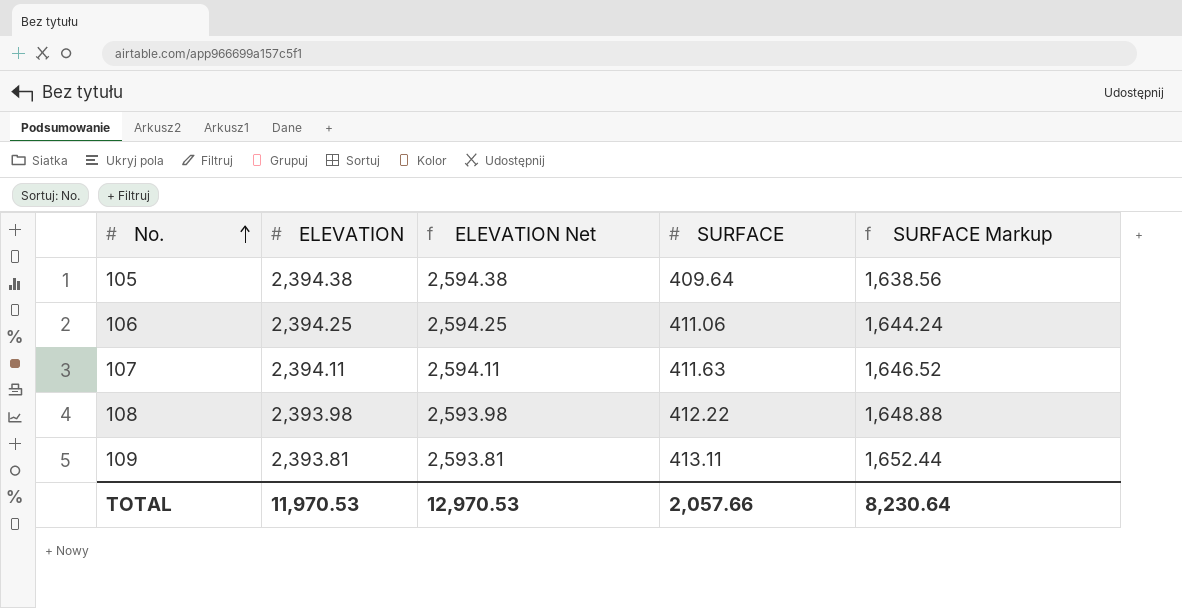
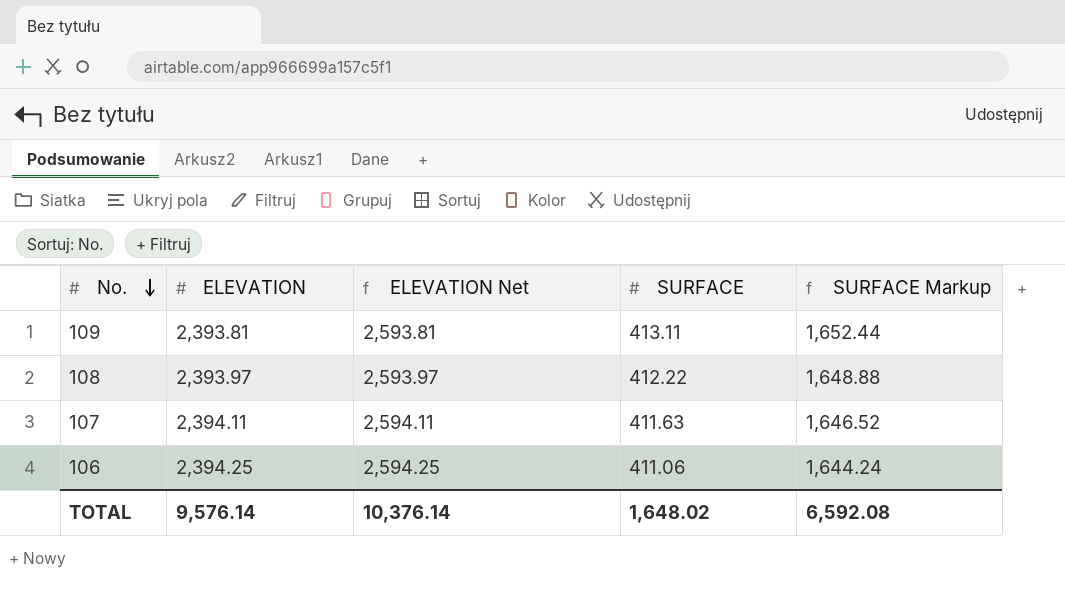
row order: No. ascending -> No. descending
row 105: 2,394.38 | 2,594.38 | 409.64 | 1,638.56 -> none
108 | ELEVATION: 2,393.98 -> 2,393.97
108 | ELEVATION Net: 2,593.98 -> 2,593.97
TOTAL | ELEVATION: 11,970.53 -> 9,576.14
TOTAL | ELEVATION Net: 12,970.53 -> 10,376.14
TOTAL | SURFACE: 2,057.66 -> 1,648.02
TOTAL | SURFACE Markup: 8,230.64 -> 6,592.08

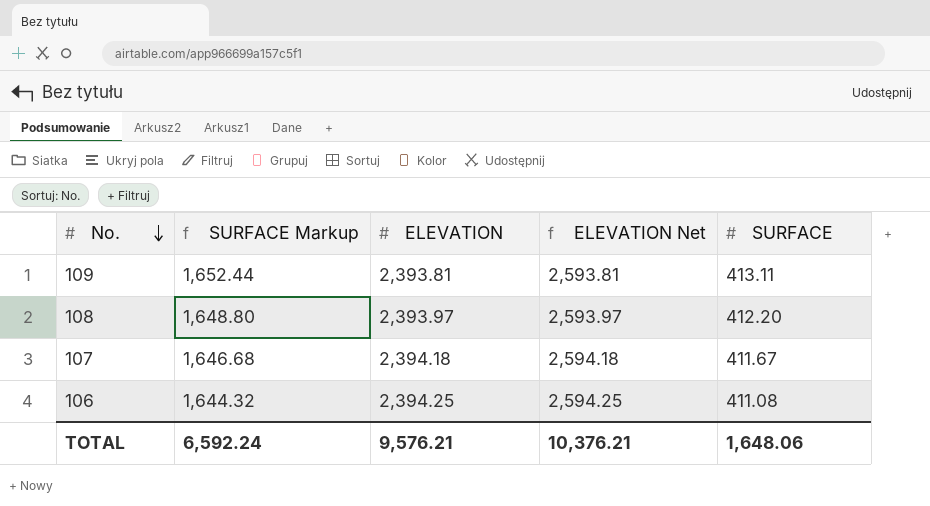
column SURFACE Markup | position: 5 -> 2
108 | SURFACE Markup: 1,648.88 -> 1,648.80
108 | SURFACE: 412.22 -> 412.20
107 | SURFACE Markup: 1,646.52 -> 1,646.68
107 | ELEVATION: 2,394.11 -> 2,394.18
107 | ELEVATION Net: 2,594.11 -> 2,594.18
107 | SURFACE: 411.63 -> 411.67
106 | SURFACE Markup: 1,644.24 -> 1,644.32
106 | SURFACE: 411.06 -> 411.08
TOTAL | SURFACE Markup: 6,592.08 -> 6,592.24
TOTAL | ELEVATION: 9,576.14 -> 9,576.21
TOTAL | ELEVATION Net: 10,376.14 -> 10,376.21
TOTAL | SURFACE: 1,648.02 -> 1,648.06

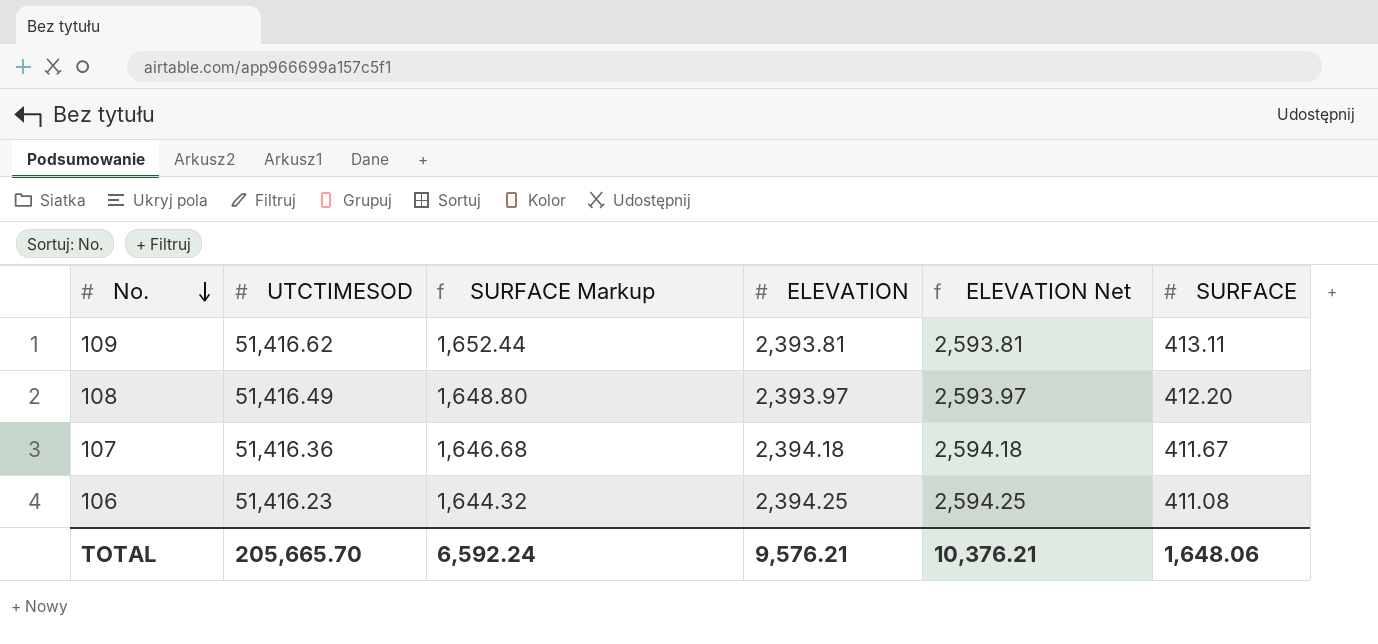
column UTCTIMESOD | position: none -> 2

